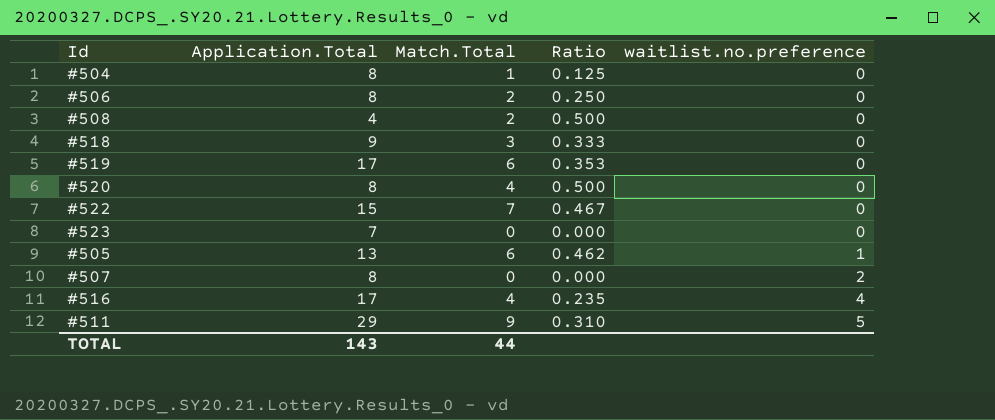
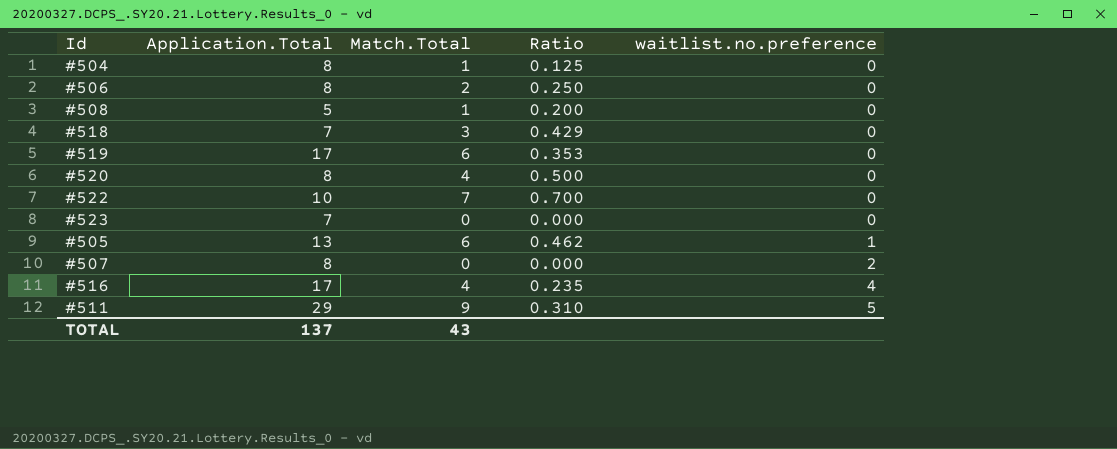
#508 | Application.Total: 4 -> 5
#508 | Match.Total: 2 -> 1
#508 | Ratio: 0.500 -> 0.200
#518 | Application.Total: 9 -> 7
#518 | Ratio: 0.333 -> 0.429
#522 | Application.Total: 15 -> 10
#522 | Ratio: 0.467 -> 0.700
TOTAL | Application.Total: 143 -> 137
TOTAL | Match.Total: 44 -> 43

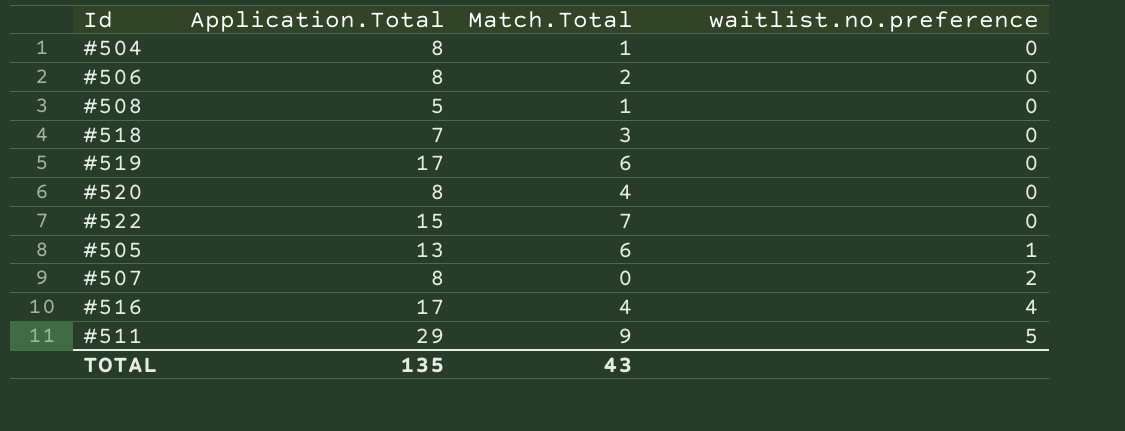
column Ratio | formula: [Match.Total] / [Application.Total] -> none
row #523: 7 | 0 | 0.000 | 0 -> none
#522 | Application.Total: 10 -> 15
TOTAL | Application.Total: 137 -> 135

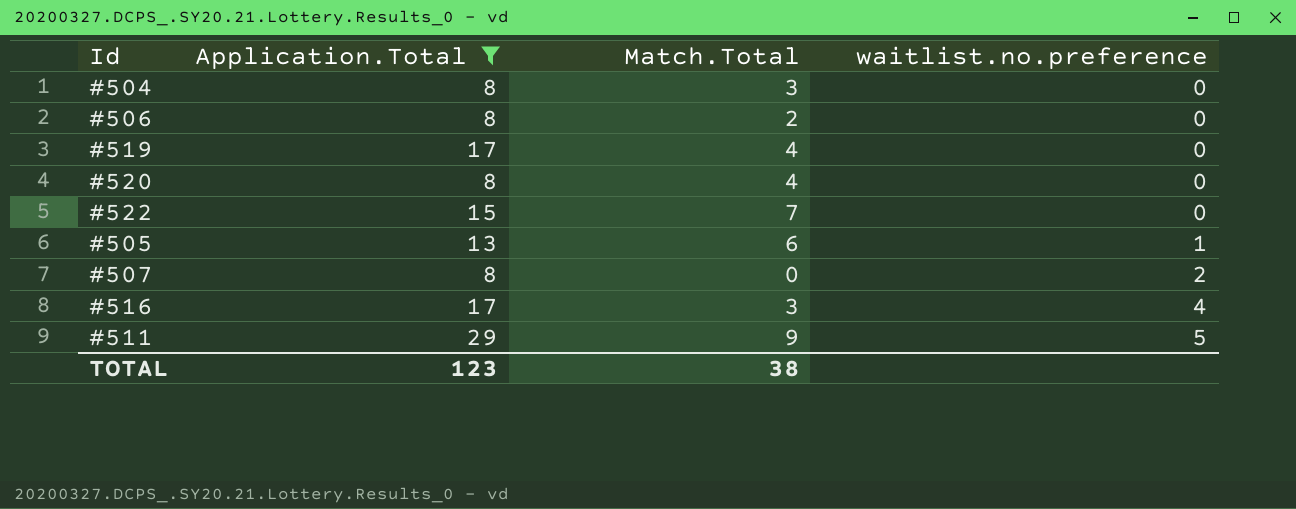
filter: none -> Application.Total >= 8
#504 | Match.Total: 1 -> 3
#519 | Match.Total: 6 -> 4
#516 | Match.Total: 4 -> 3
TOTAL | Application.Total: 135 -> 123
TOTAL | Match.Total: 43 -> 38

